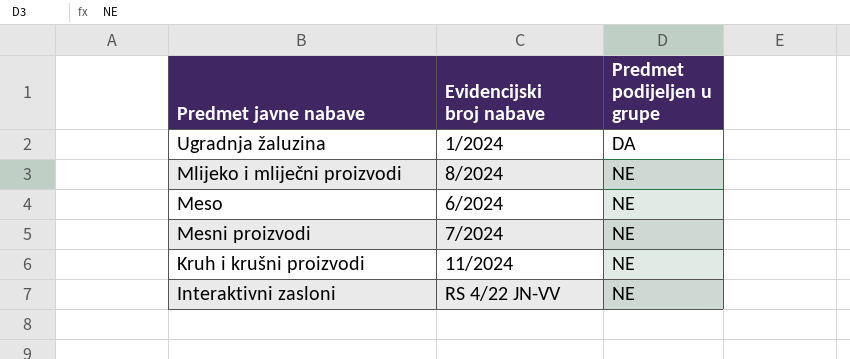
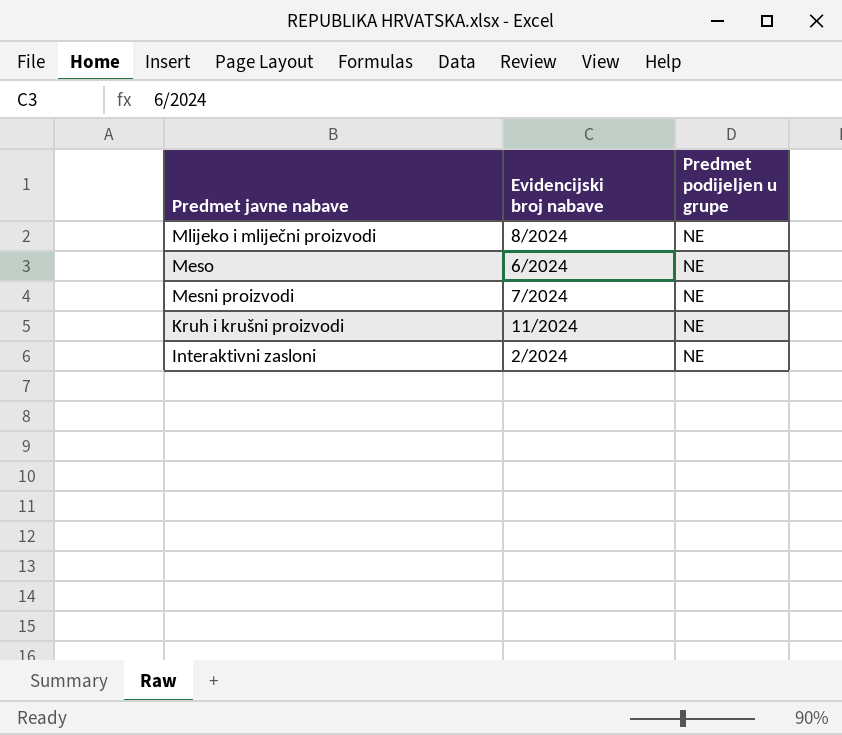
row Ugradnja žaluzina: 1/2024 | DA -> none
Interaktivni zasloni | Evidencijski broj nabave: RS 4/22 JN-VV -> 2/2024

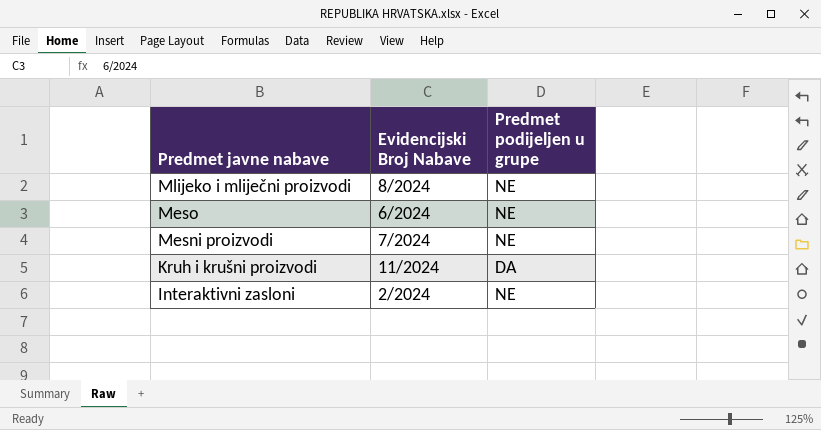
column name: Evidencijski broj nabave -> Evidencijski Broj Nabave
Kruh i krušni proizvodi | Predmet podijeljen u grupe: NE -> DA

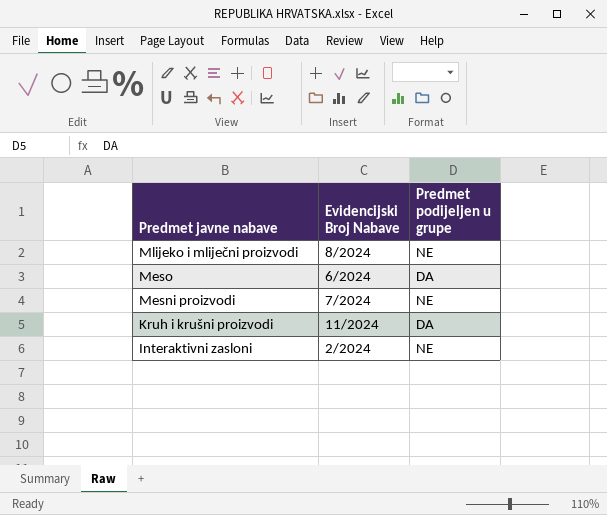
Meso | Predmet podijeljen u grupe: NE -> DA

